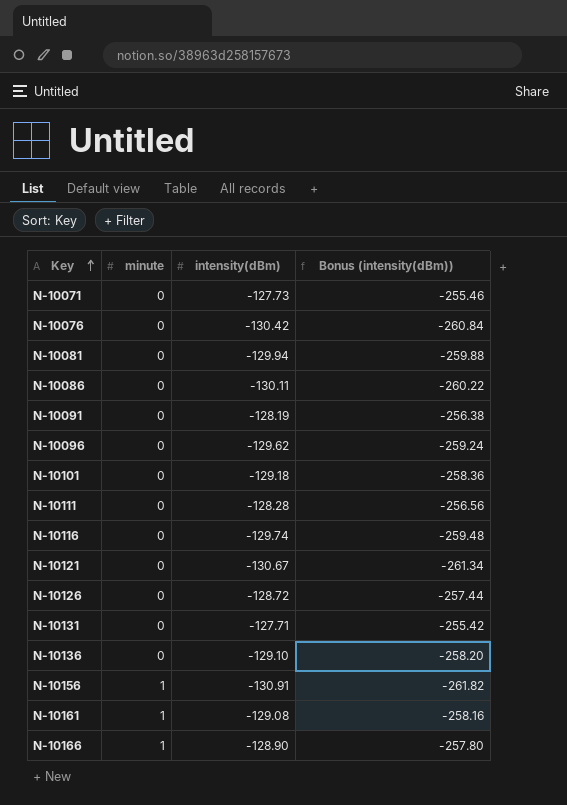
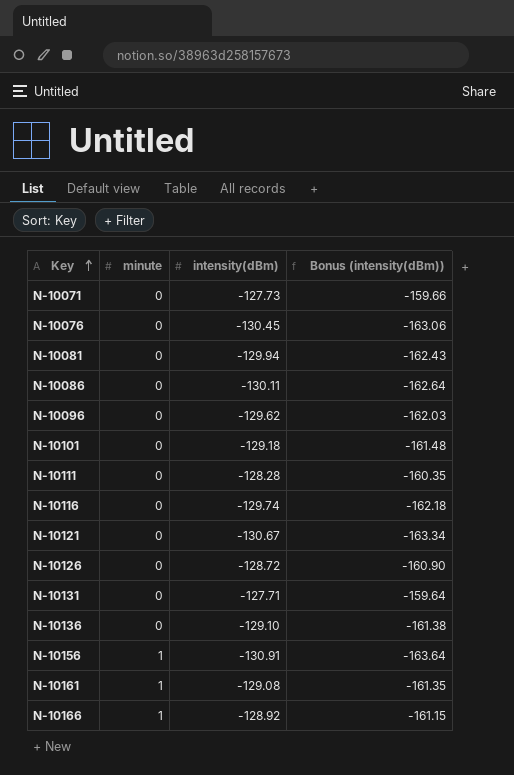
column Bonus (intensity(dBm)) | formula: [intensity(dBm)] * 2 -> [intensity(dBm)] * 1.25
row N-10091: 0 | -128.19 | -256.38 -> none
N-10076 | intensity(dBm): -130.42 -> -130.45
N-10166 | intensity(dBm): -128.90 -> -128.92

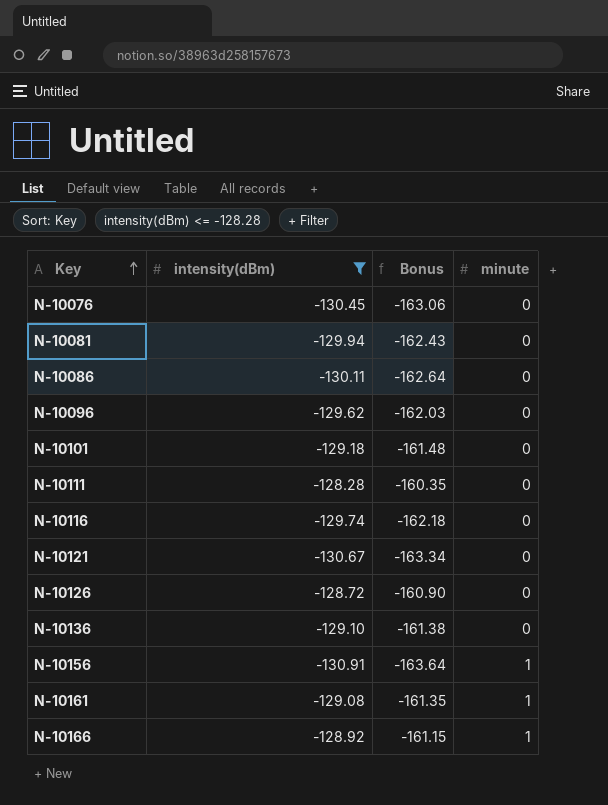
filter: none -> intensity(dBm) <= -128.28
column name: Bonus (intensity(dBm)) -> Bonus
column minute | position: 2 -> 4

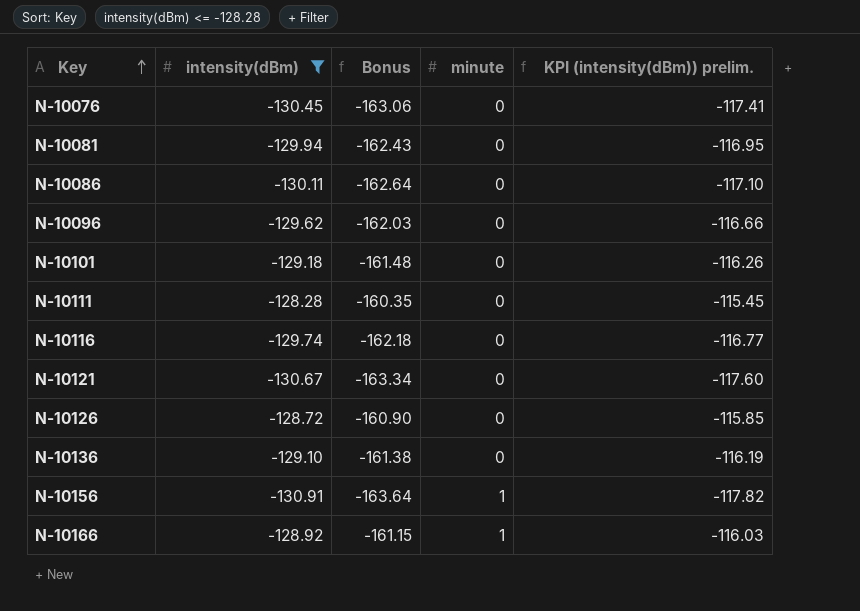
column KPI (intensity(dBm)) prelim. | formula: none -> [intensity(dBm)] * 0.9
row N-10161: -129.08 | -161.35 | 1 -> none

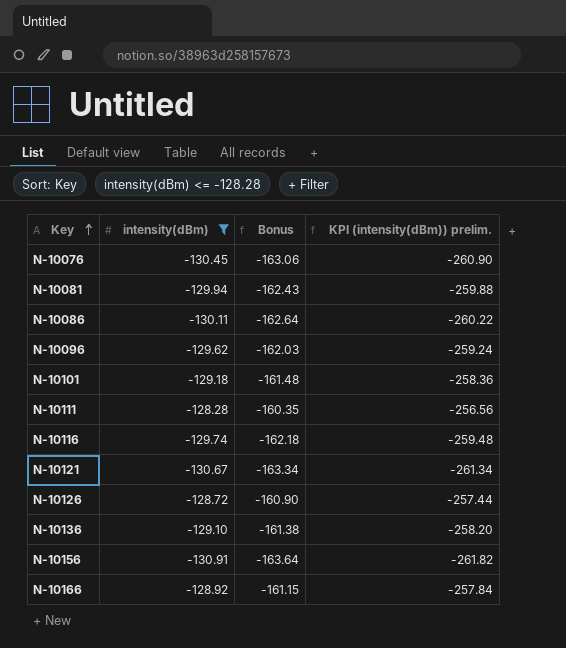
column minute | position: 4 -> none
column KPI (intensity(dBm)) prelim. | formula: [intensity(dBm)] * 0.9 -> [intensity(dBm)] * 2

